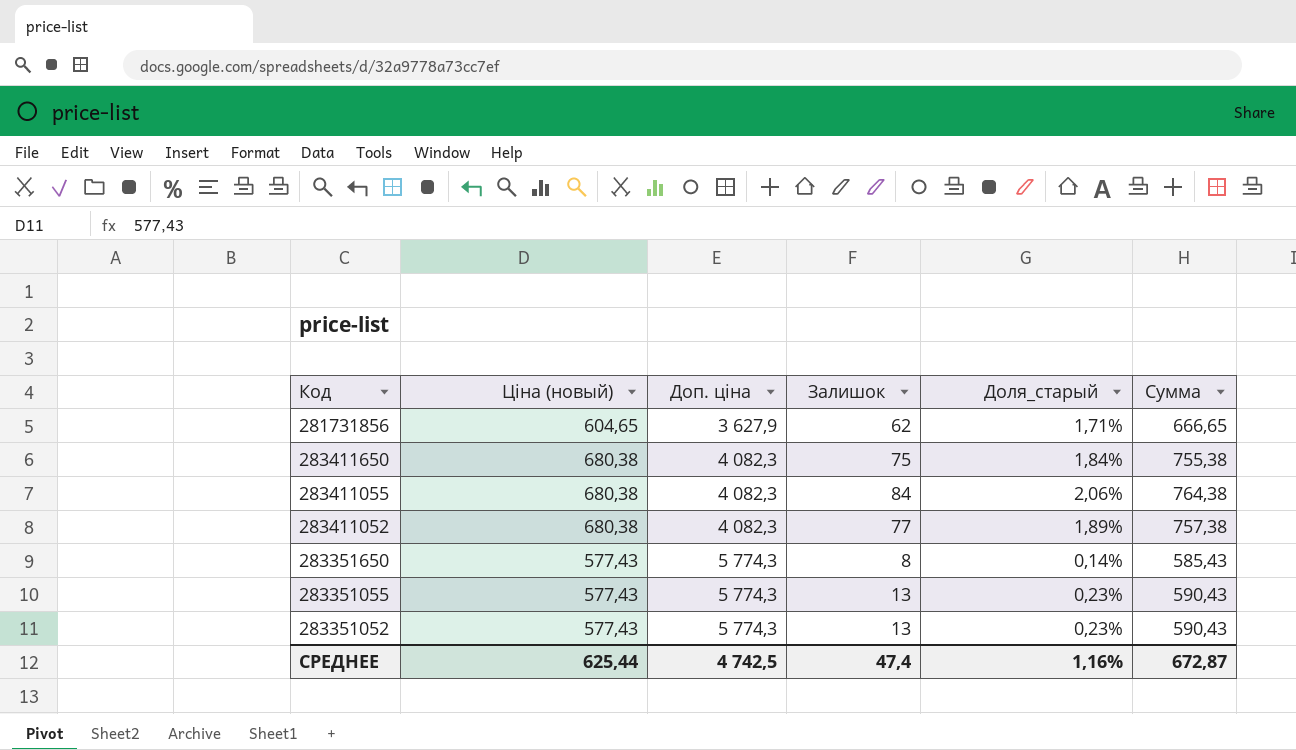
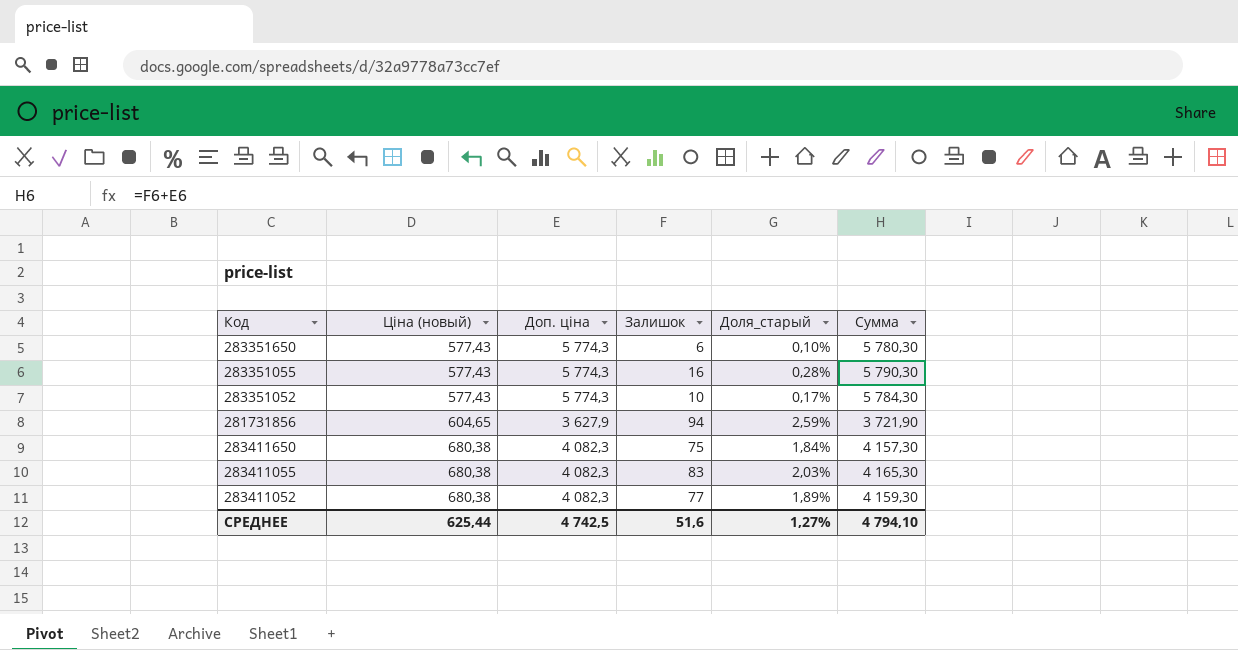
row order: Доп. ціна ascending -> Ціна (новый) ascending
column Сумма | formula: [Ціна (новый)] + [Залишок] -> [Доп. ціна] + [Залишок]
283351650 | Залишок: 8 -> 6
283351650 | Доля_старый: 0,14% -> 0,10%
283351055 | Залишок: 13 -> 16
283351055 | Доля_старый: 0,23% -> 0,28%
283351052 | Залишок: 13 -> 10
283351052 | Доля_старый: 0,23% -> 0,17%
281731856 | Залишок: 62 -> 94
281731856 | Доля_старый: 1,71% -> 2,59%
283411055 | Залишок: 84 -> 83
283411055 | Доля_старый: 2,06% -> 2,03%
СРЕДНЕЕ | Залишок: 47,4 -> 51,6
СРЕДНЕЕ | Доля_старый: 1,16% -> 1,27%
СРЕДНЕЕ | Сумма: 672,87 -> 4 794,10

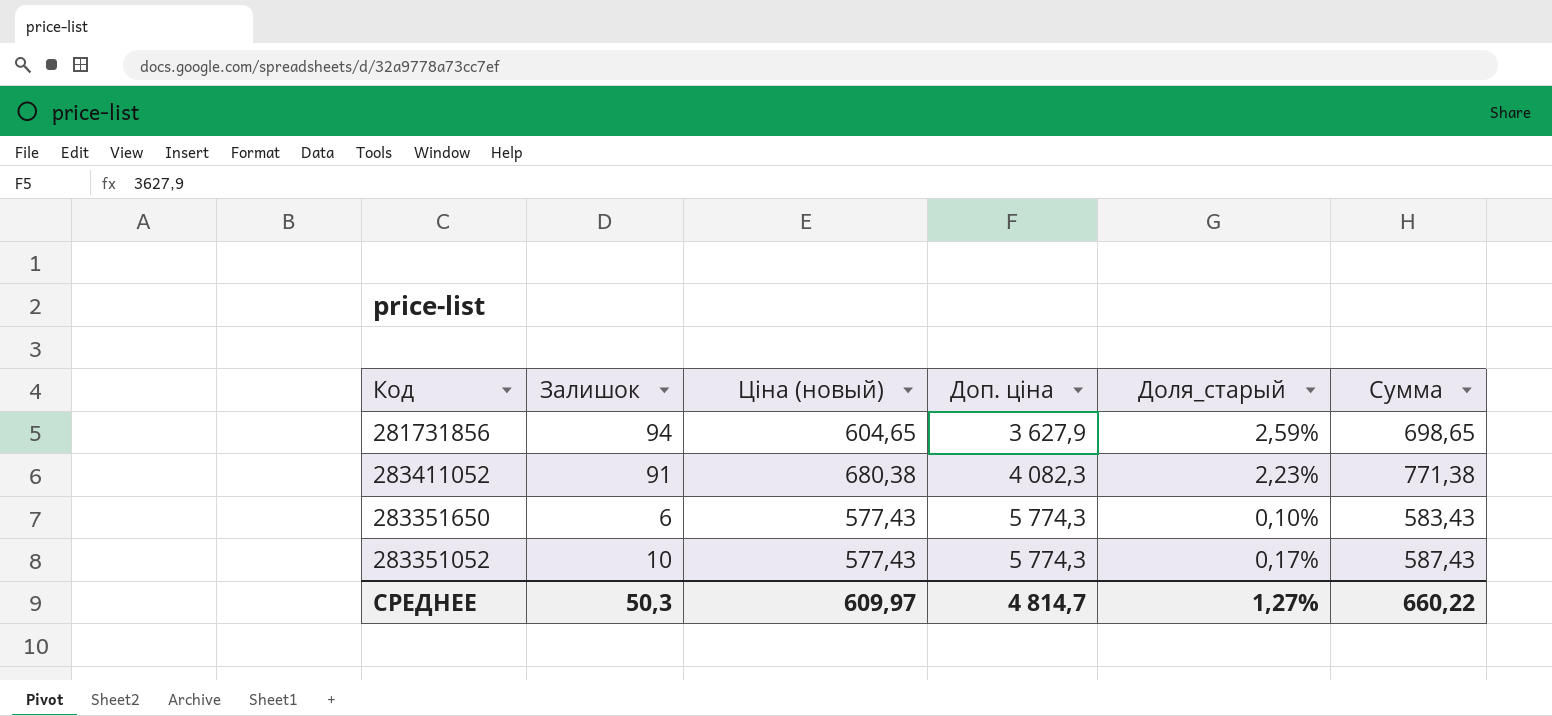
row order: Ціна (новый) ascending -> Доп. ціна ascending
column Залишок | position: 4 -> 2
column Сумма | formula: [Доп. ціна] + [Залишок] -> [Залишок] + [Ціна (новый)]
row 283351055: 577,43 | 5 774,3 | 16 | 0,28% | 5 790,30 -> none
row 283411650: 680,38 | 4 082,3 | 75 | 1,84% | 4 157,30 -> none
row 283411055: 680,38 | 4 082,3 | 83 | 2,03% | 4 165,30 -> none
283411052 | Залишок: 77 -> 91
283411052 | Доля_старый: 1,89% -> 2,23%
СРЕДНЕЕ | Залишок: 51,6 -> 50,3
СРЕДНЕЕ | Ціна (новый): 625,44 -> 609,97
СРЕДНЕЕ | Доп. ціна: 4 742,5 -> 4 814,7
СРЕДНЕЕ | Сумма: 4 794,10 -> 660,22

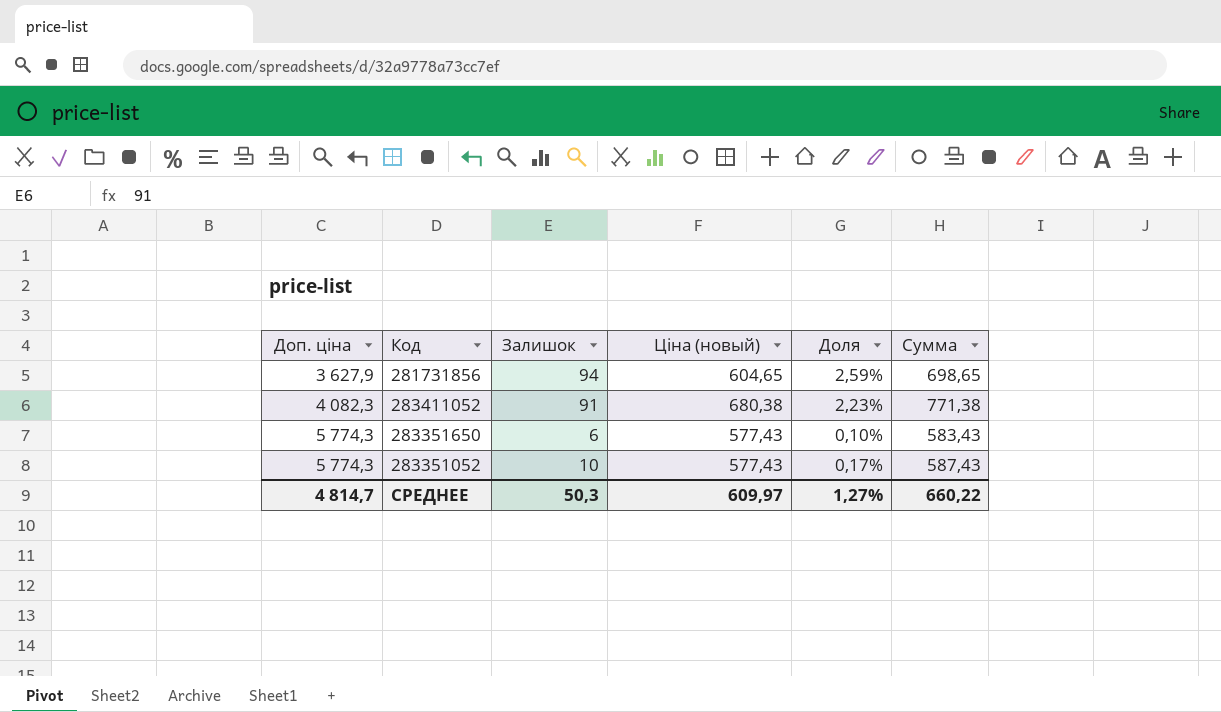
column Доп. ціна | position: 4 -> 1
column name: Доля_старый -> Доля

